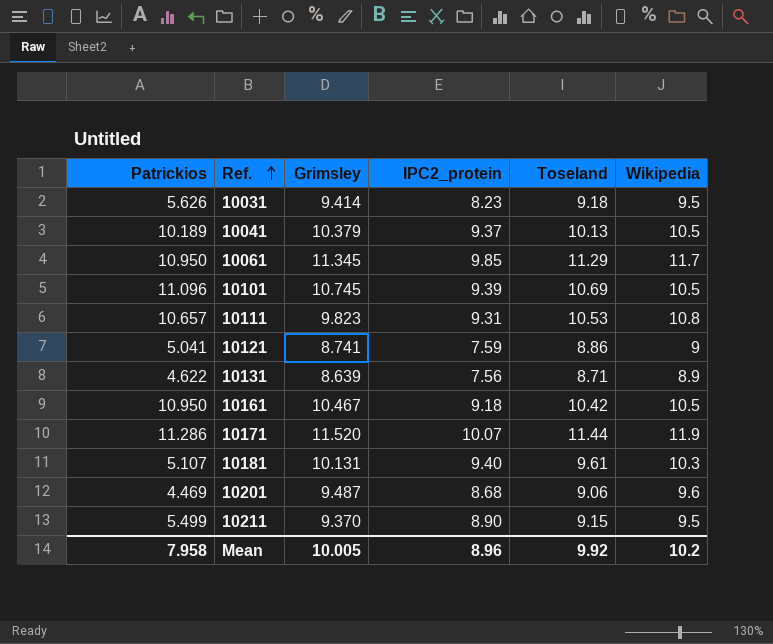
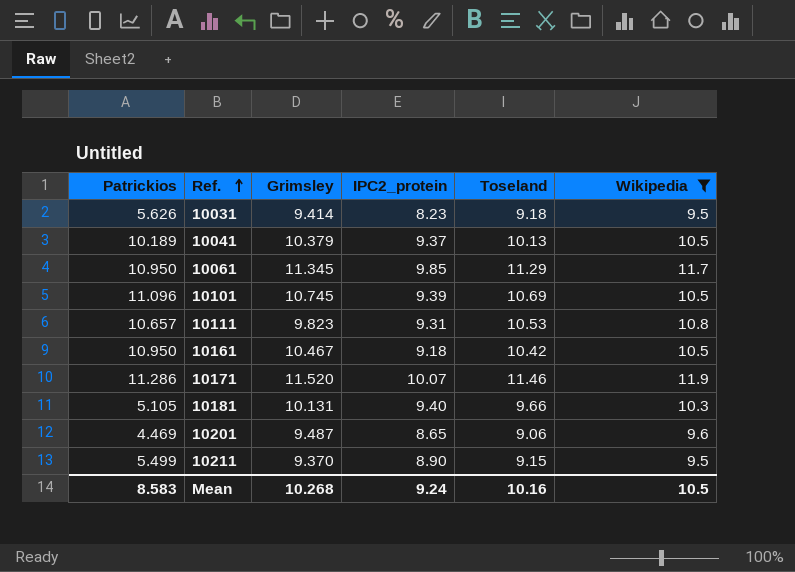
filter: none -> Wikipedia >= 9.5
10171 | Toseland: 11.44 -> 11.46
10181 | Patrickios: 5.107 -> 5.105
10181 | Toseland: 9.61 -> 9.66
10201 | IPC2_protein: 8.68 -> 8.65
Mean | Patrickios: 7.958 -> 8.583
Mean | Grimsley: 10.005 -> 10.268
Mean | IPC2_protein: 8.96 -> 9.24
Mean | Toseland: 9.92 -> 10.16
Mean | Wikipedia: 10.2 -> 10.5

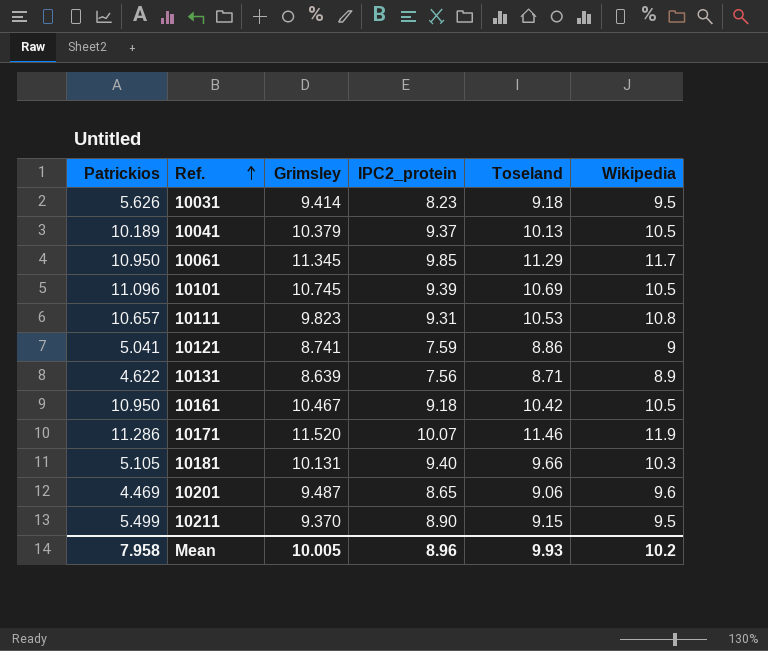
filter: Wikipedia >= 9.5 -> none
Mean | Patrickios: 8.583 -> 7.958
Mean | Grimsley: 10.268 -> 10.005
Mean | IPC2_protein: 9.24 -> 8.96
Mean | Toseland: 10.16 -> 9.93
Mean | Wikipedia: 10.5 -> 10.2

